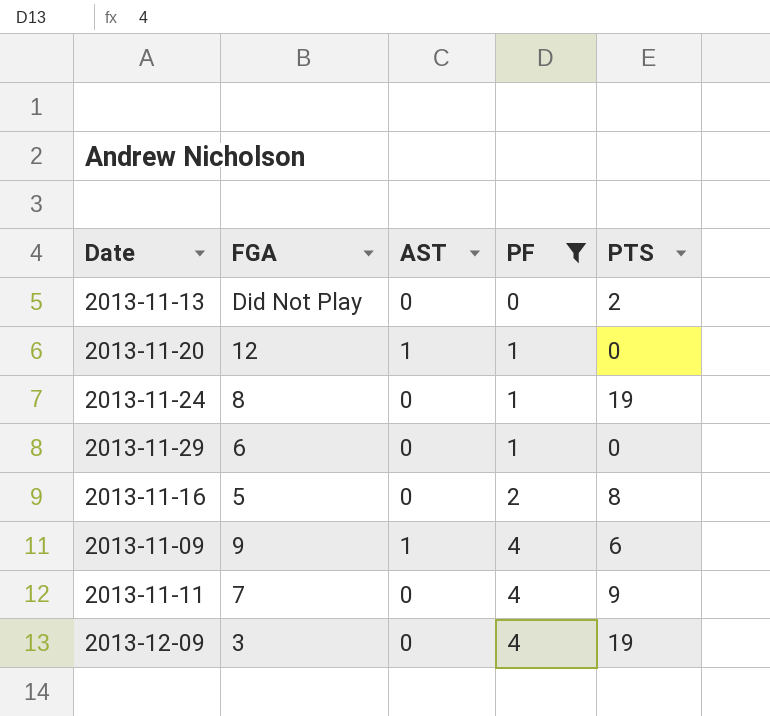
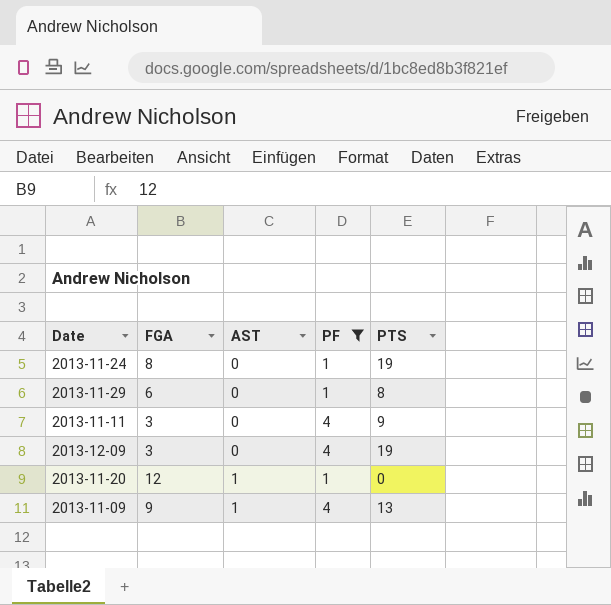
row order: PF ascending -> AST ascending
row 2013-11-13: Did Not Play | 0 | 0 | 2 -> none
row 2013-11-16: 5 | 0 | 2 | 8 -> none
2013-11-29 | PTS: 0 -> 8
2013-11-11 | FGA: 7 -> 3
2013-11-09 | PTS: 6 -> 13

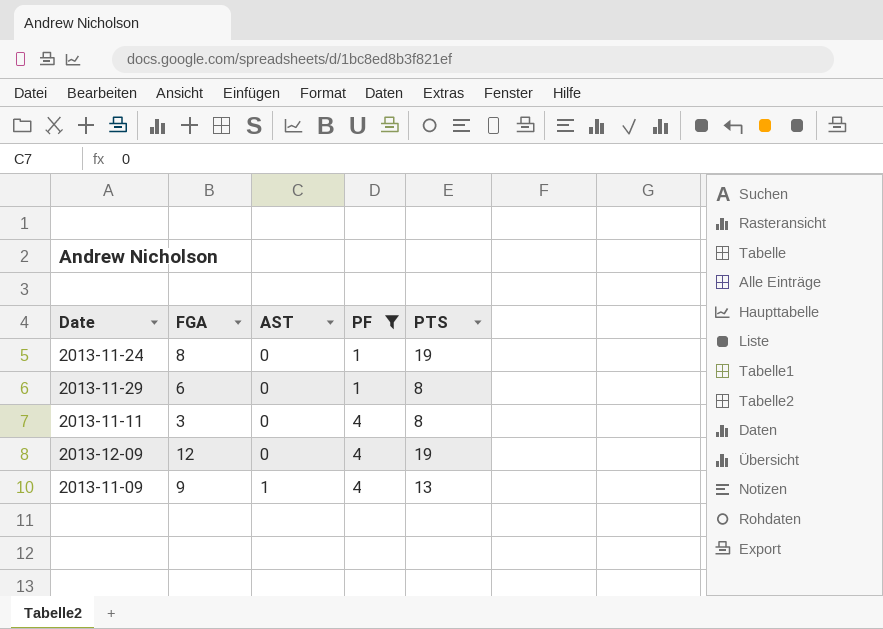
row 2013-11-20: 12 | 1 | 1 | 0 -> none
2013-11-11 | PTS: 9 -> 8
2013-12-09 | FGA: 3 -> 12

